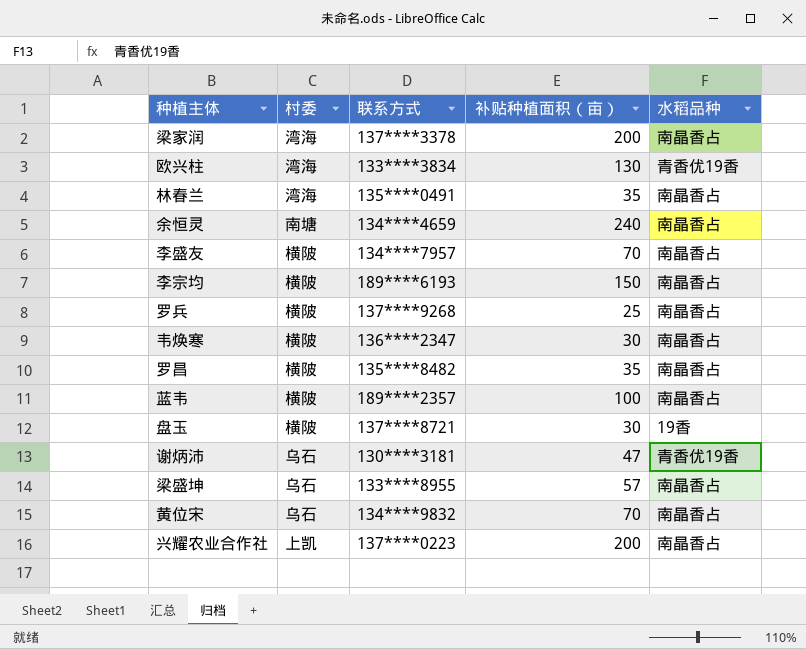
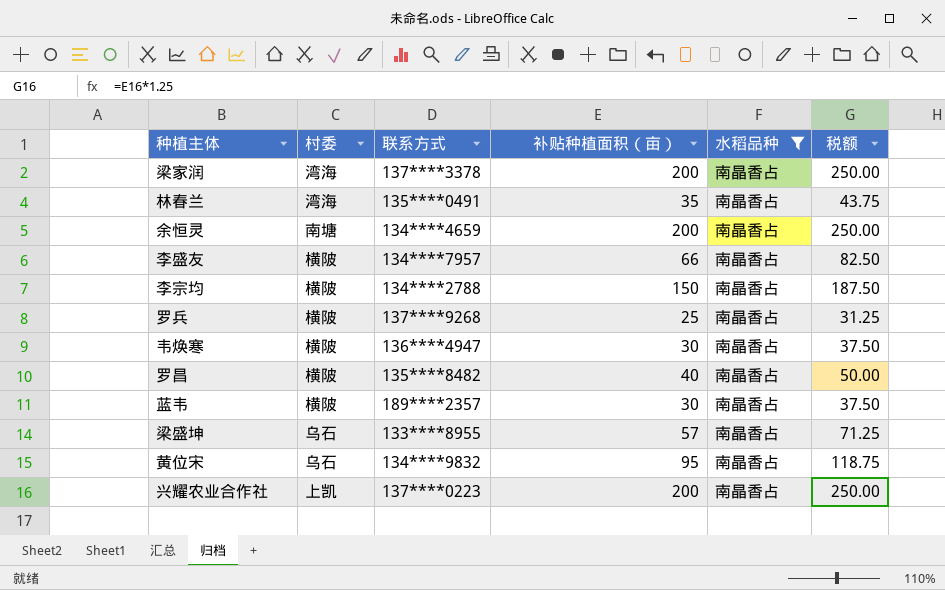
filter: none -> 水稻品种 = 南晶香占
column 税额 | formula: none -> [补贴种植面积（亩）] * 1.25
余恒灵 | 补贴种植面积（亩）: 240 -> 200
李盛友 | 补贴种植面积（亩）: 70 -> 66
李宗均 | 联系方式: 189****6193 -> 134****2788
韦焕寒 | 联系方式: 136****2347 -> 136****4947
罗昌 | 补贴种植面积（亩）: 35 -> 40
蓝韦 | 补贴种植面积（亩）: 100 -> 30
黄位宋 | 补贴种植面积（亩）: 70 -> 95

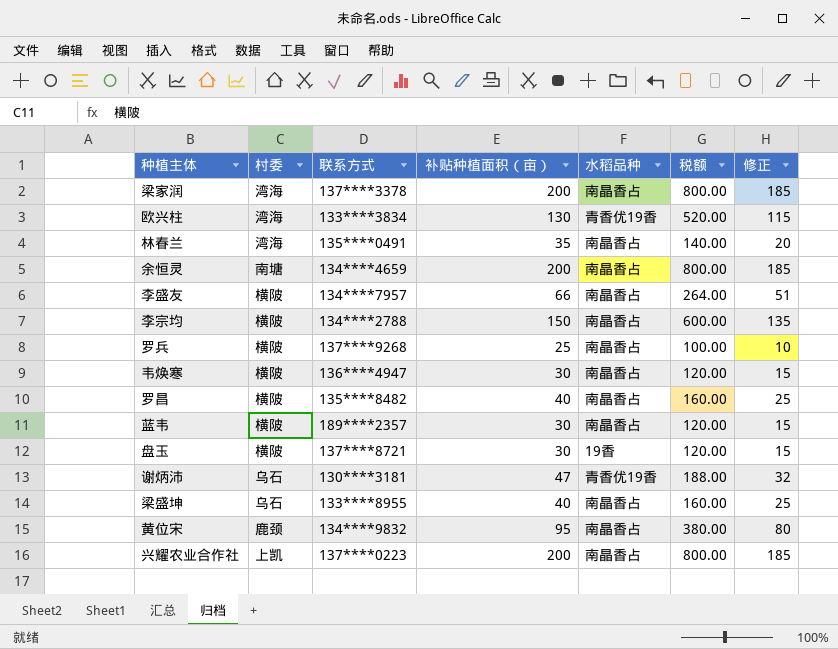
filter: 水稻品种 = 南晶香占 -> none
column 税额 | formula: [补贴种植面积（亩）] * 1.25 -> [补贴种植面积（亩）] * 4
column 修正 | formula: none -> [补贴种植面积（亩）] - 15
梁盛坤 | 补贴种植面积（亩）: 57 -> 40
黄位宋 | 村委: 乌石 -> 鹿颈

